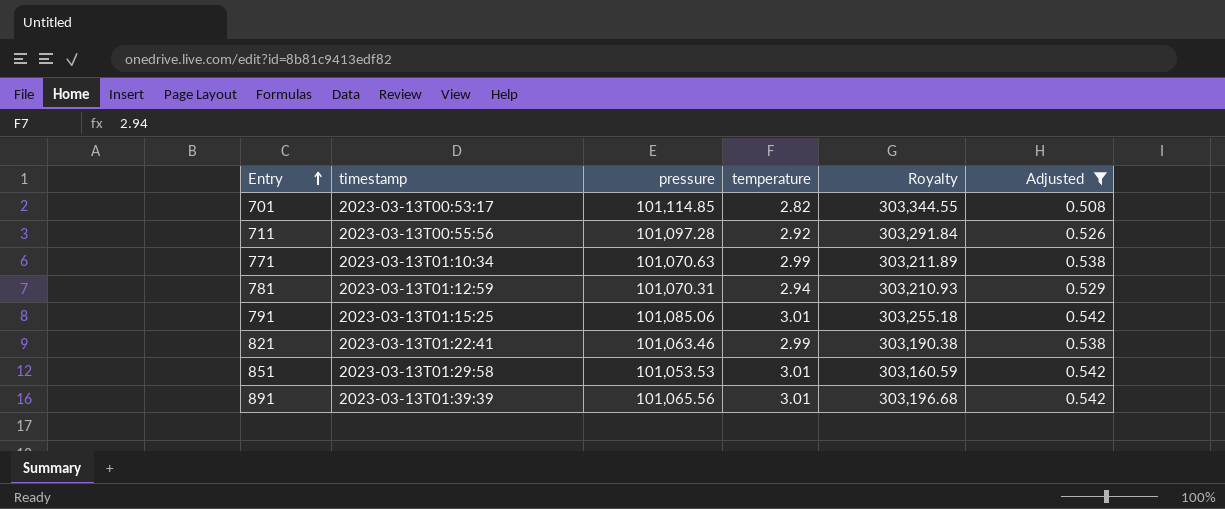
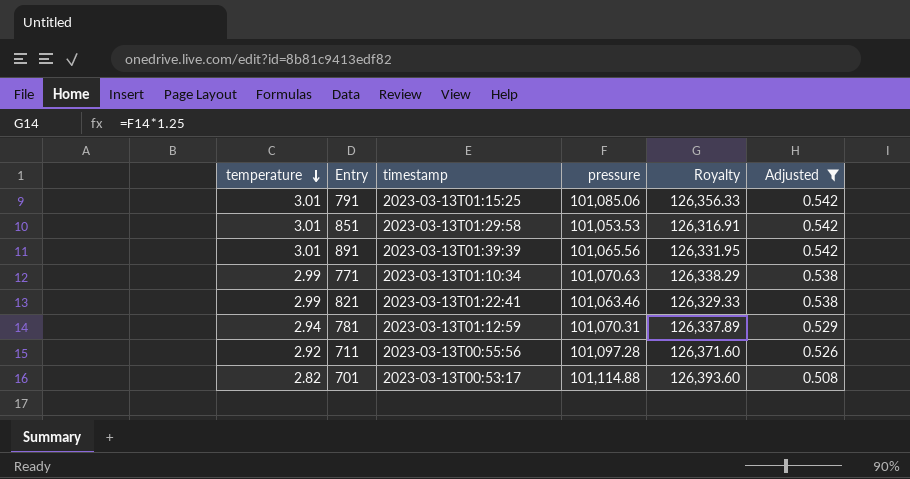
row order: Entry ascending -> temperature descending
column temperature | position: 4 -> 1
column Royalty | formula: [pressure] * 3 -> [pressure] * 1.25
701 | pressure: 101,114.85 -> 101,114.88

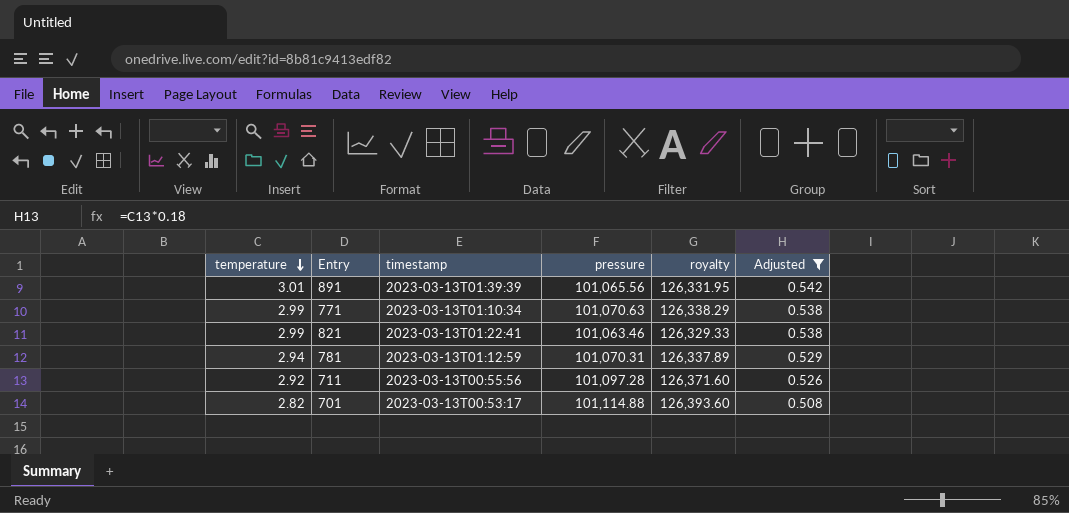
column name: Royalty -> royalty
row 791: 3.01 | 2023-03-13T01:15:25 | 101,085.06 | 126,356.33 | 0.542 -> none
row 851: 3.01 | 2023-03-13T01:29:58 | 101,053.53 | 126,316.91 | 0.542 -> none

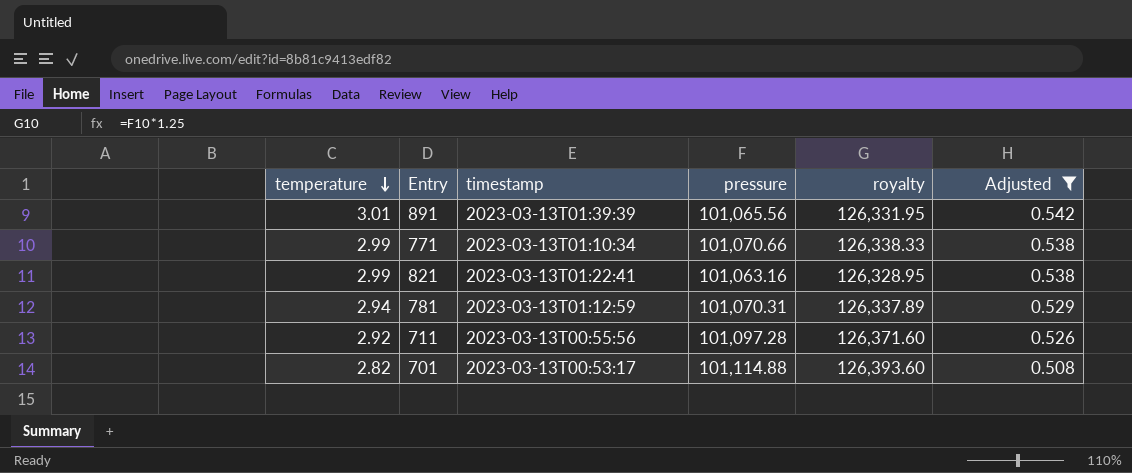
771 | pressure: 101,070.63 -> 101,070.66
771 | royalty: 126,338.29 -> 126,338.33
821 | pressure: 101,063.46 -> 101,063.16
821 | royalty: 126,329.33 -> 126,328.95

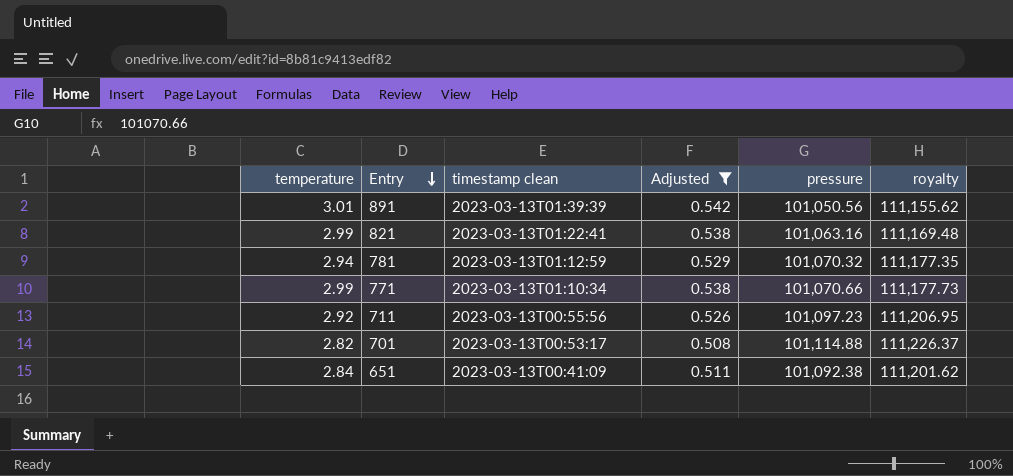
row order: temperature descending -> Entry descending
column name: timestamp -> timestamp clean
column Adjusted | position: 6 -> 4
column royalty | formula: [pressure] * 1.25 -> [pressure] * 1.1
891 | pressure: 101,065.56 -> 101,050.56
781 | pressure: 101,070.31 -> 101,070.32
711 | pressure: 101,097.28 -> 101,097.23
row 651: none -> 2.84 | 2023-03-13T00:41:09 | 0.511 | 101,092.38 | 111,201.62

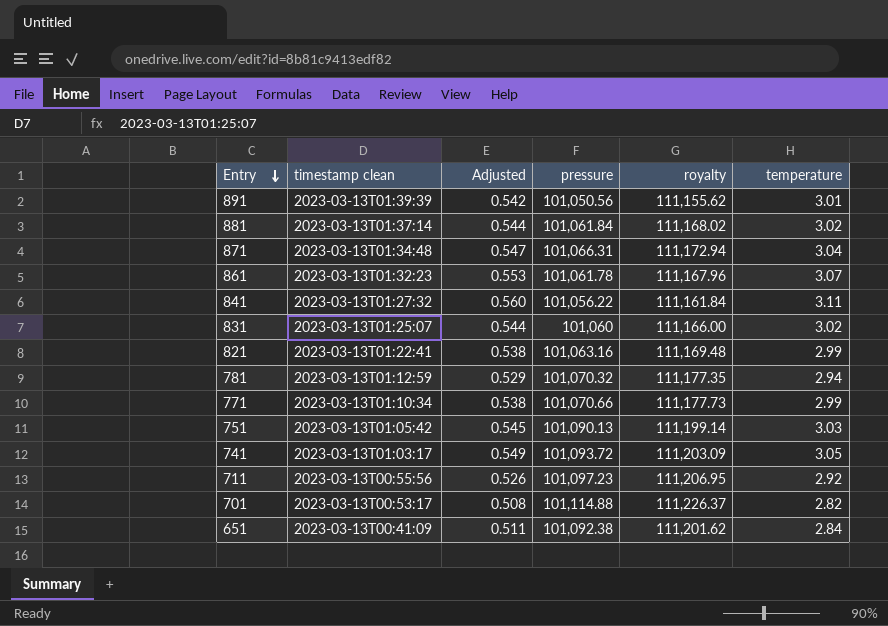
filter: Adjusted <= 0.542 -> none
column temperature | position: 1 -> 6

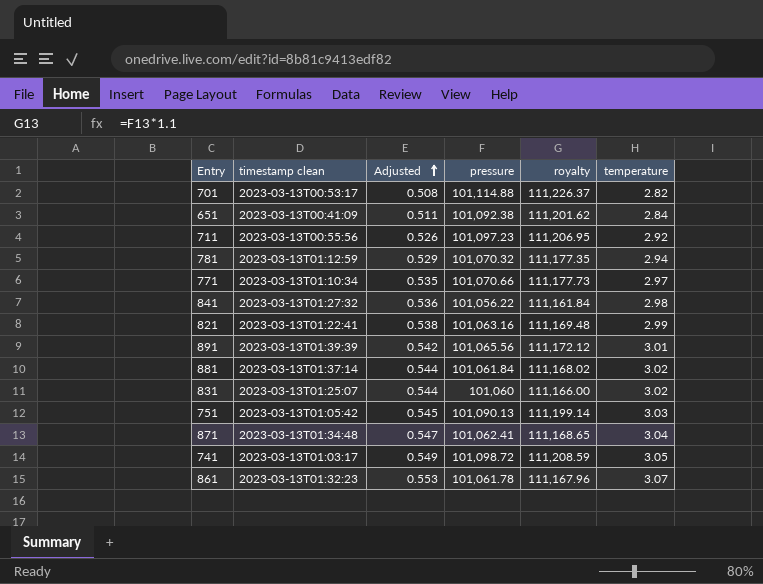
row order: Entry descending -> Adjusted ascending
771 | Adjusted: 0.538 -> 0.535
771 | temperature: 2.99 -> 2.97
841 | Adjusted: 0.560 -> 0.536
841 | temperature: 3.11 -> 2.98
891 | pressure: 101,050.56 -> 101,065.56
891 | royalty: 111,155.62 -> 111,172.12
871 | pressure: 101,066.31 -> 101,062.41
871 | royalty: 111,172.94 -> 111,168.65
741 | pressure: 101,093.72 -> 101,098.72
741 | royalty: 111,203.09 -> 111,208.59

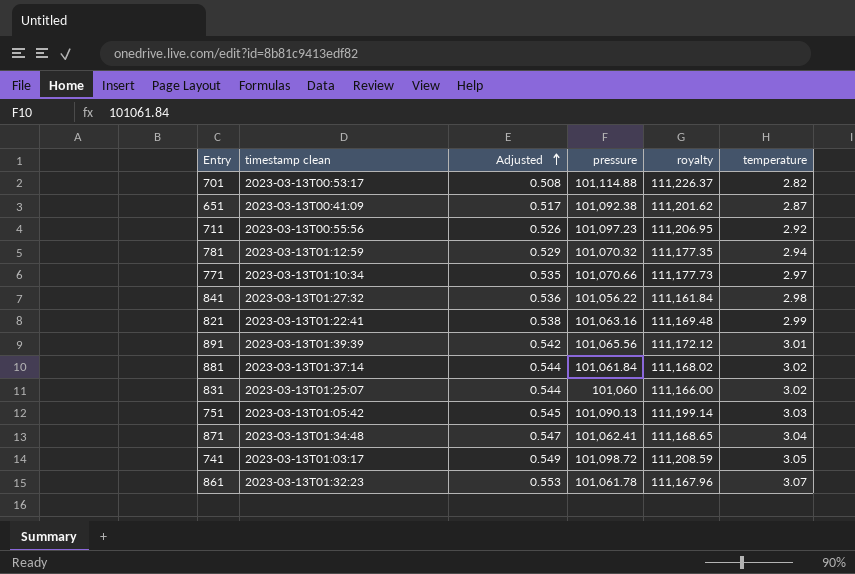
651 | Adjusted: 0.511 -> 0.517
651 | temperature: 2.84 -> 2.87

